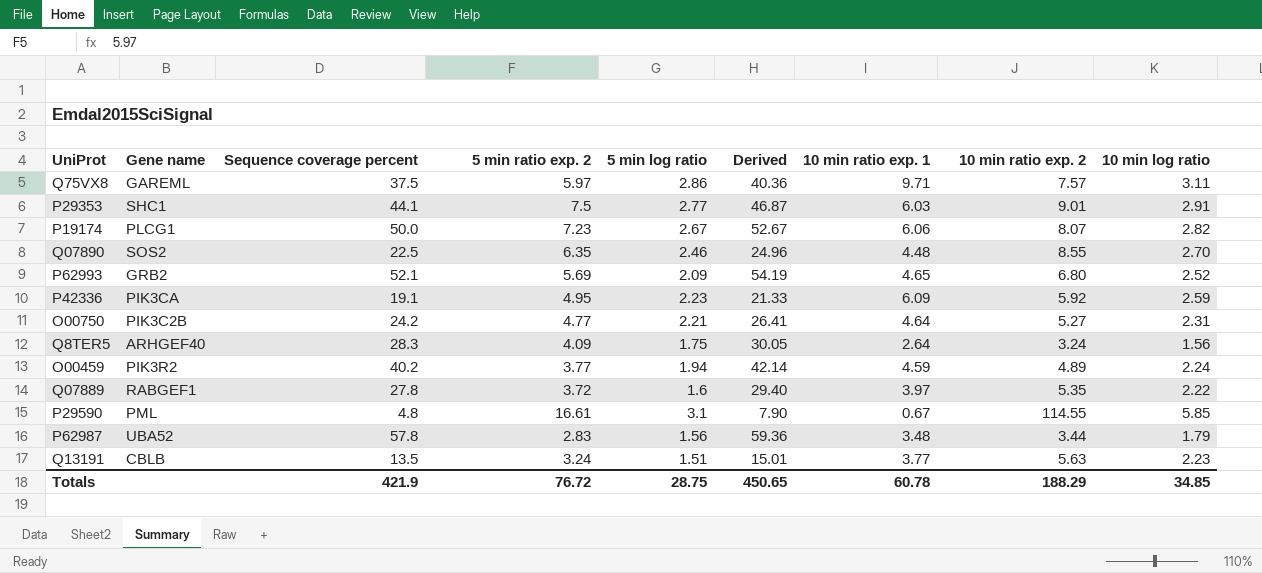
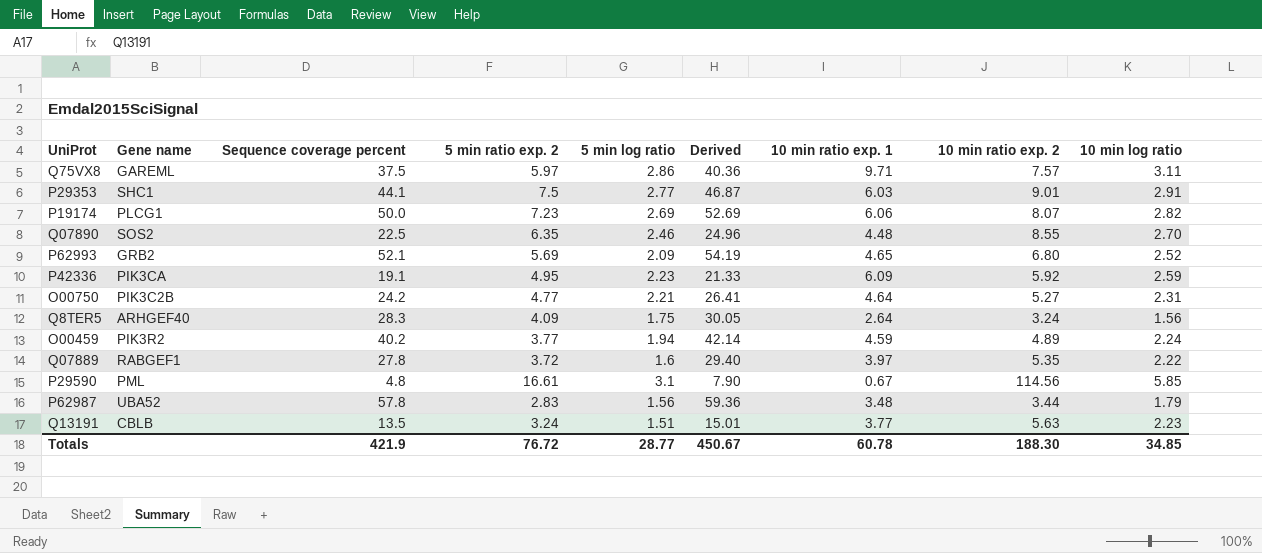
P19174 | 5 min log ratio: 2.67 -> 2.69
P19174 | Derived: 52.67 -> 52.69
P29590 | 10 min ratio exp. 2: 114.55 -> 114.56
Totals | 5 min log ratio: 28.75 -> 28.77
Totals | Derived: 450.65 -> 450.67
Totals | 10 min ratio exp. 2: 188.29 -> 188.30

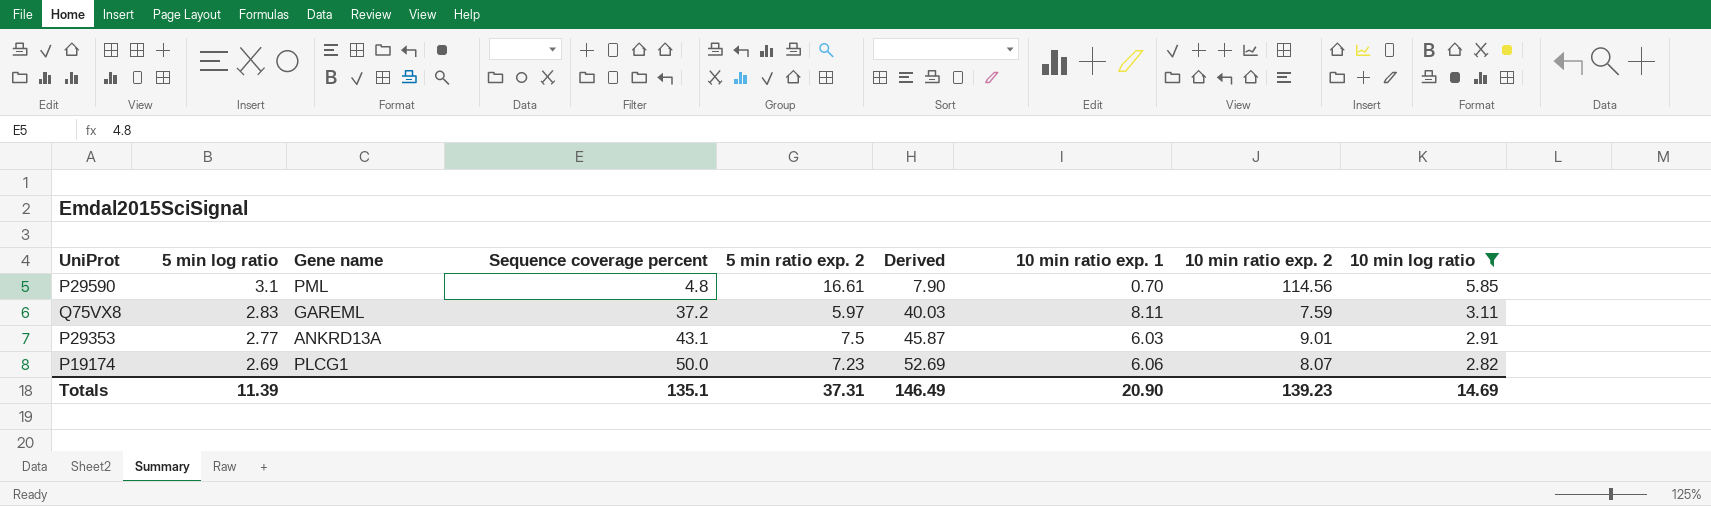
filter: none -> 10 min log ratio >= 2.82
row order: none -> 5 min log ratio descending
column 5 min log ratio | position: 5 -> 2
P29590 | 10 min ratio exp. 1: 0.67 -> 0.70
Q75VX8 | 5 min log ratio: 2.86 -> 2.83
Q75VX8 | Sequence coverage percent: 37.5 -> 37.2
Q75VX8 | Derived: 40.36 -> 40.03
Q75VX8 | 10 min ratio exp. 1: 9.71 -> 8.11
Q75VX8 | 10 min ratio exp. 2: 7.57 -> 7.59
P29353 | Gene name: SHC1 -> ANKRD13A
P29353 | Sequence coverage percent: 44.1 -> 43.1
P29353 | Derived: 46.87 -> 45.87
Totals | 5 min log ratio: 28.77 -> 11.39
Totals | Sequence coverage percent: 421.9 -> 135.1
Totals | 5 min ratio exp. 2: 76.72 -> 37.31
Totals | Derived: 450.67 -> 146.49
Totals | 10 min ratio exp. 1: 60.78 -> 20.90
Totals | 10 min ratio exp. 2: 188.30 -> 139.23
Totals | 10 min log ratio: 34.85 -> 14.69

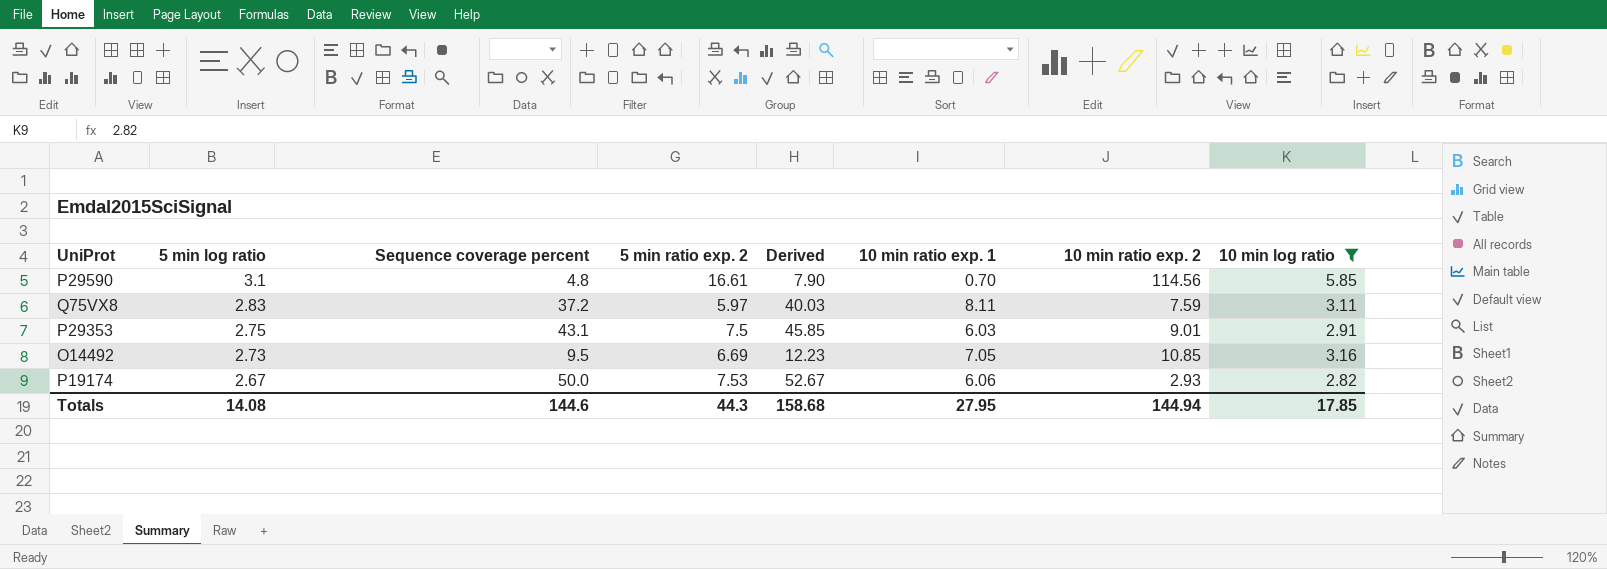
column Gene name | position: 3 -> none
P29353 | 5 min log ratio: 2.77 -> 2.75
P29353 | Derived: 45.87 -> 45.85
row O14492: none -> 2.73 | 9.5 | 6.69 | 12.23 | 7.05 | 10.85 | 3.16
P19174 | 5 min log ratio: 2.69 -> 2.67
P19174 | 5 min ratio exp. 2: 7.23 -> 7.53
P19174 | Derived: 52.69 -> 52.67
P19174 | 10 min ratio exp. 2: 8.07 -> 2.93
Totals | 5 min log ratio: 11.39 -> 14.08
Totals | Sequence coverage percent: 135.1 -> 144.6
Totals | 5 min ratio exp. 2: 37.31 -> 44.3
Totals | Derived: 146.49 -> 158.68
Totals | 10 min ratio exp. 1: 20.90 -> 27.95
Totals | 10 min ratio exp. 2: 139.23 -> 144.94
Totals | 10 min log ratio: 14.69 -> 17.85

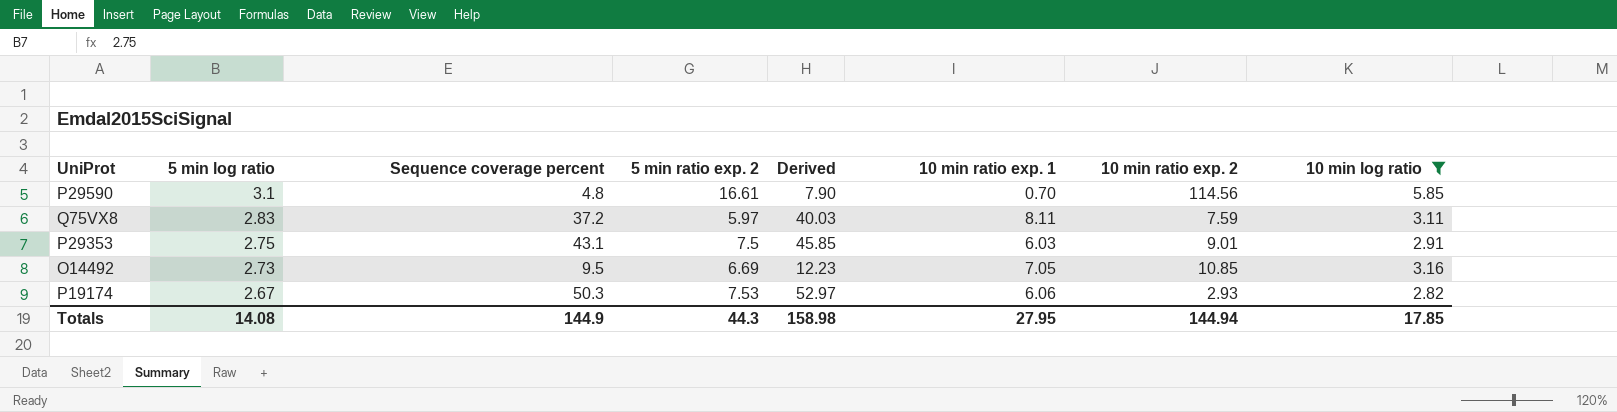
P19174 | Sequence coverage percent: 50.0 -> 50.3
P19174 | Derived: 52.67 -> 52.97
Totals | Sequence coverage percent: 144.6 -> 144.9
Totals | Derived: 158.68 -> 158.98

